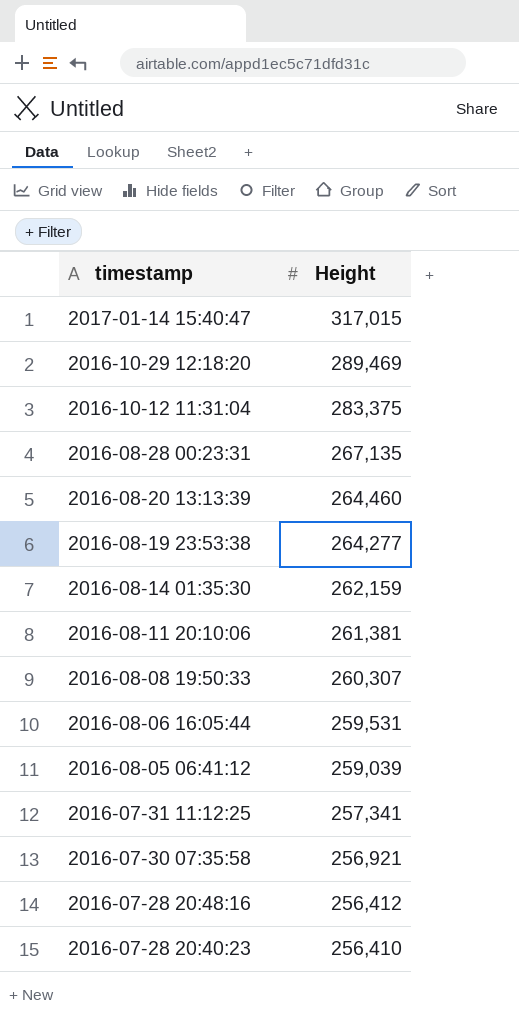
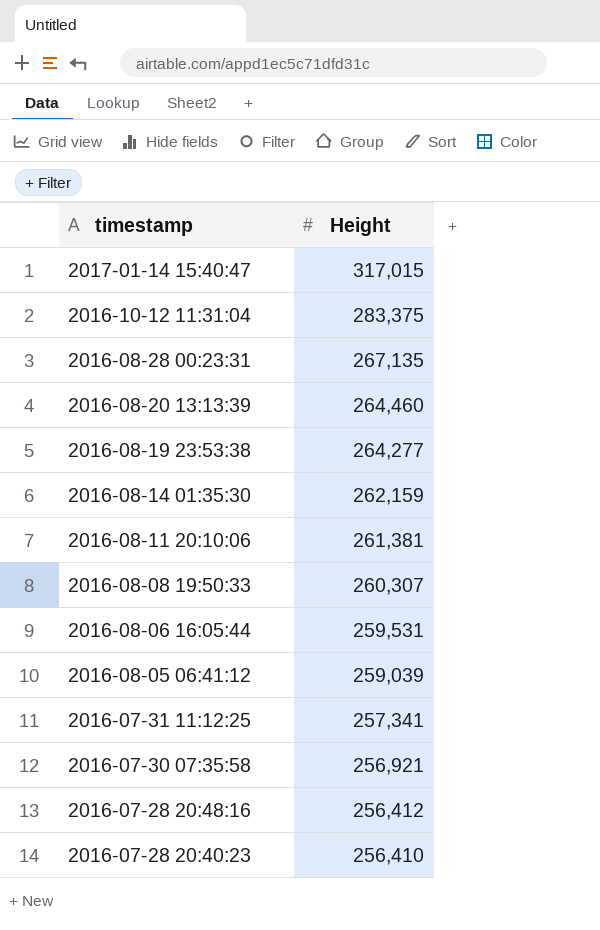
row 2016-10-29 12:18:20: 289,469 -> none

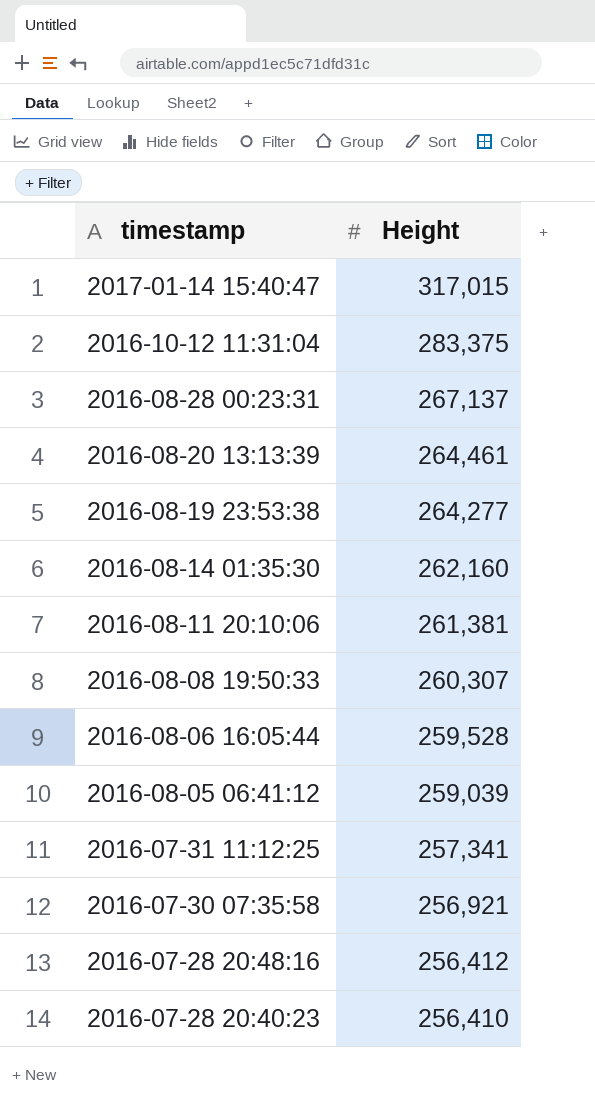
2016-08-28 00:23:31 | Height: 267,135 -> 267,137
2016-08-20 13:13:39 | Height: 264,460 -> 264,461
2016-08-14 01:35:30 | Height: 262,159 -> 262,160
2016-08-06 16:05:44 | Height: 259,531 -> 259,528

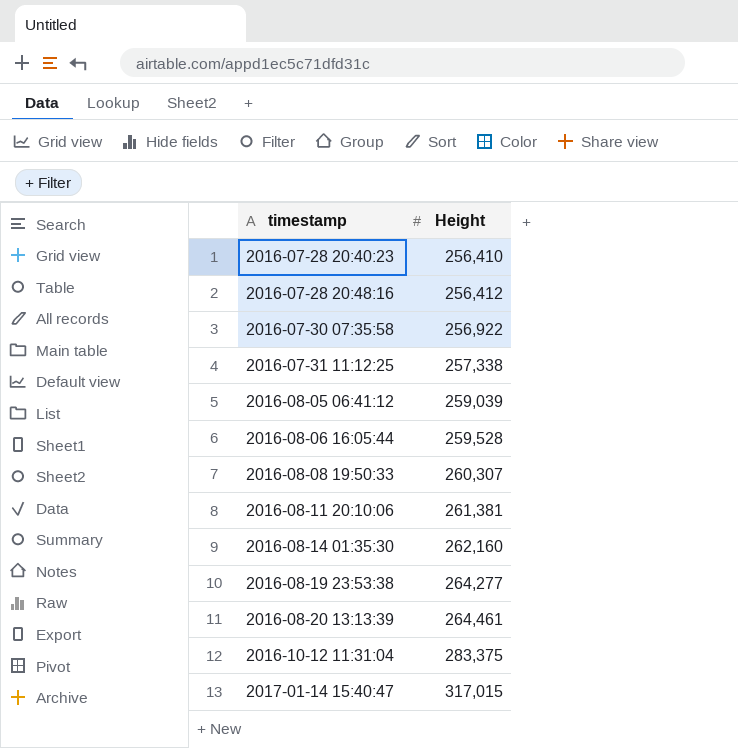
row order: timestamp descending -> timestamp ascending
row 2016-08-28 00:23:31: 267,137 -> none
2016-07-30 07:35:58 | Height: 256,921 -> 256,922
2016-07-31 11:12:25 | Height: 257,341 -> 257,338

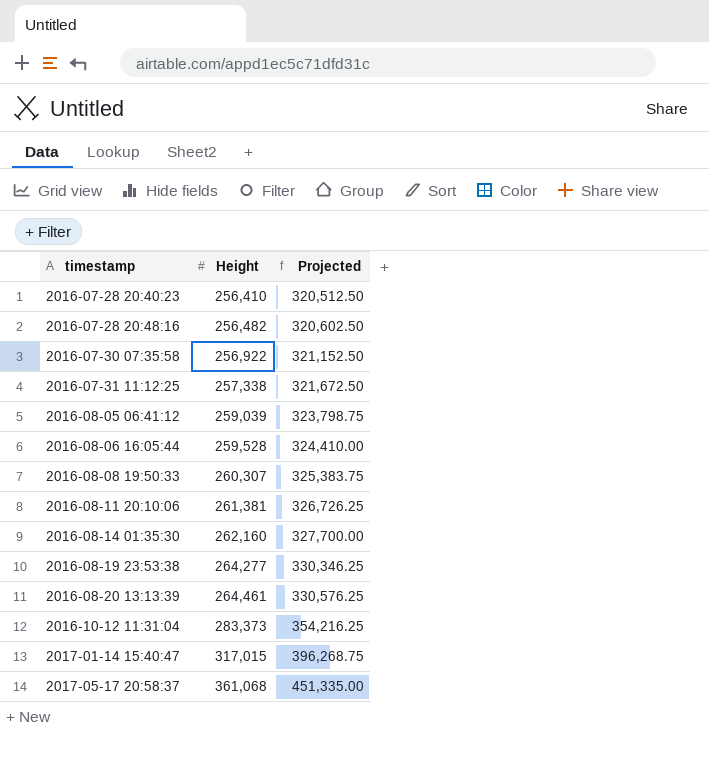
column Projected | formula: none -> [Height] * 1.25
2016-07-28 20:48:16 | Height: 256,412 -> 256,482
2016-10-12 11:31:04 | Height: 283,375 -> 283,373
row 2017-05-17 20:58:37: none -> 361,068 | 451,335.00

